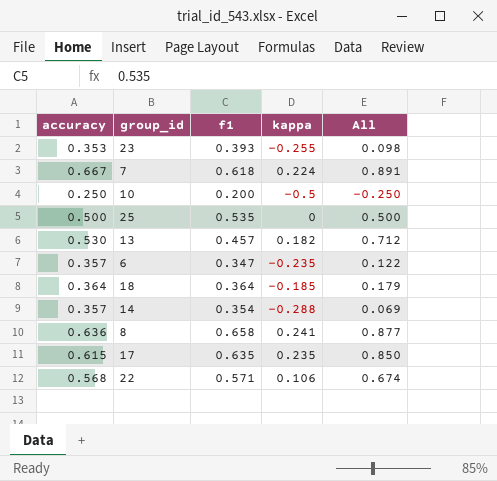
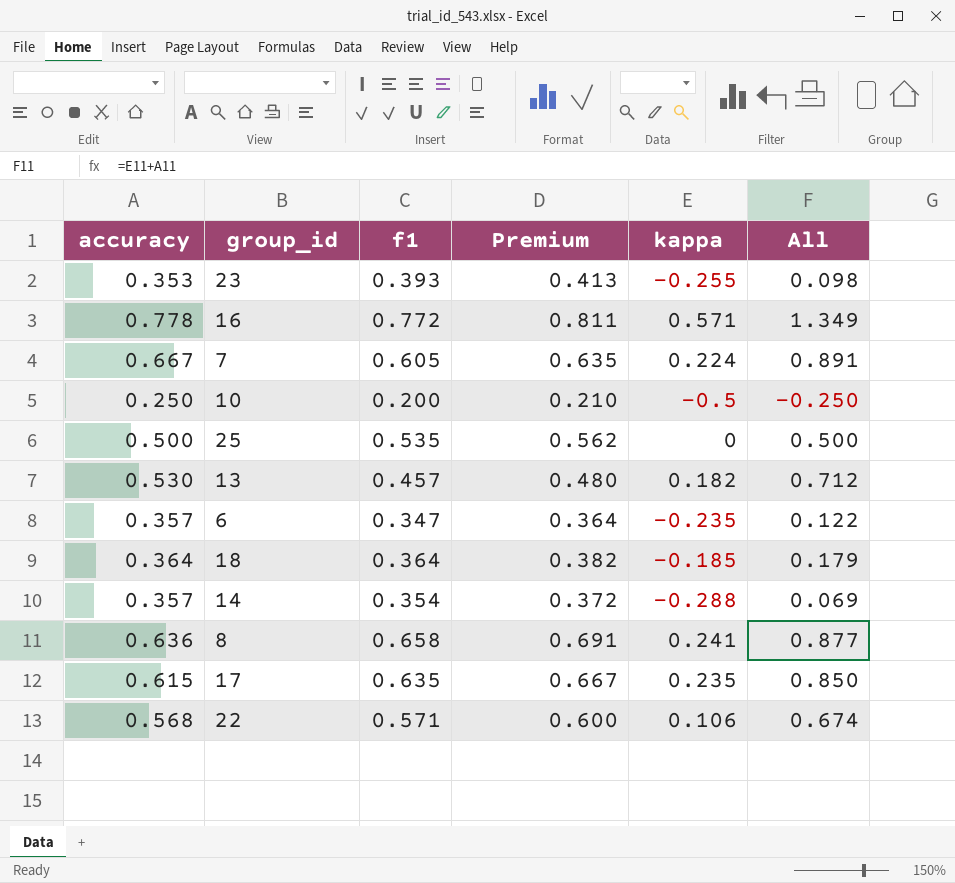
column Premium | formula: none -> [f1] * 1.05
row 16: none -> 0.778 | 0.772 | 0.811 | 0.571 | 1.349
7 | f1: 0.618 -> 0.605

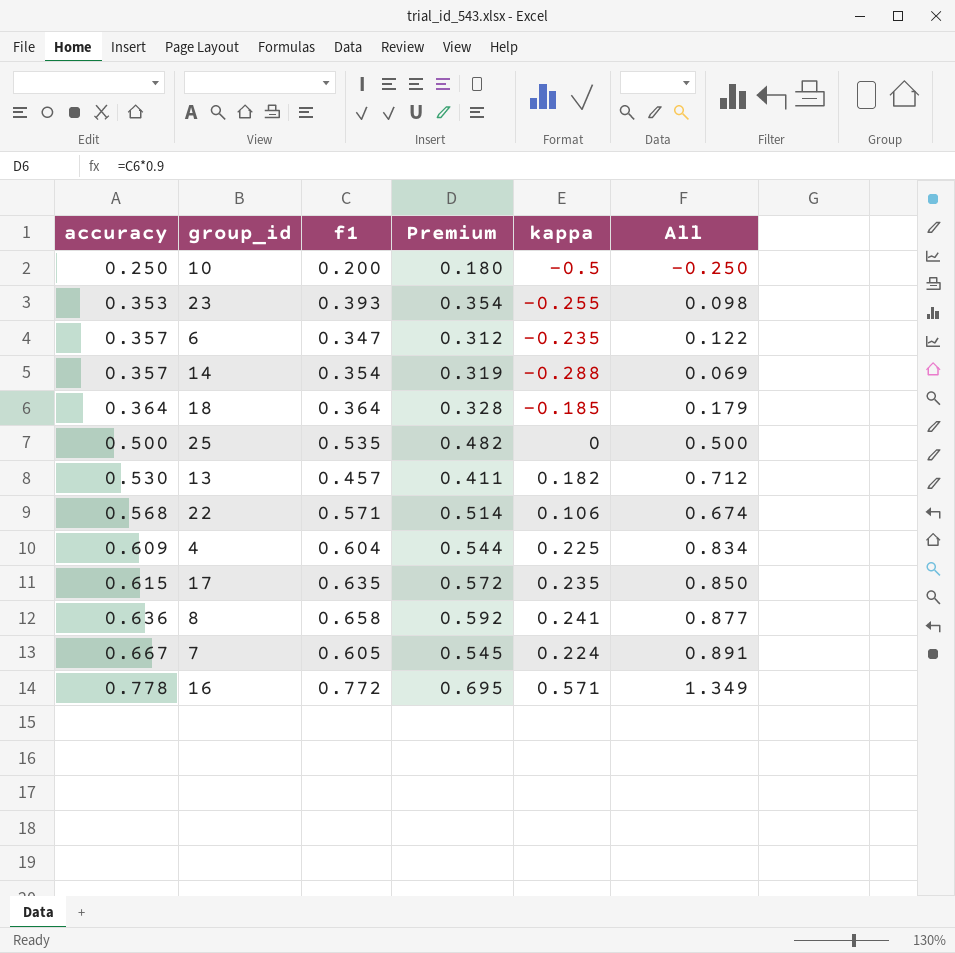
row order: none -> accuracy ascending
column Premium | formula: [f1] * 1.05 -> [f1] * 0.9
row 4: none -> 0.609 | 0.604 | 0.544 | 0.225 | 0.834

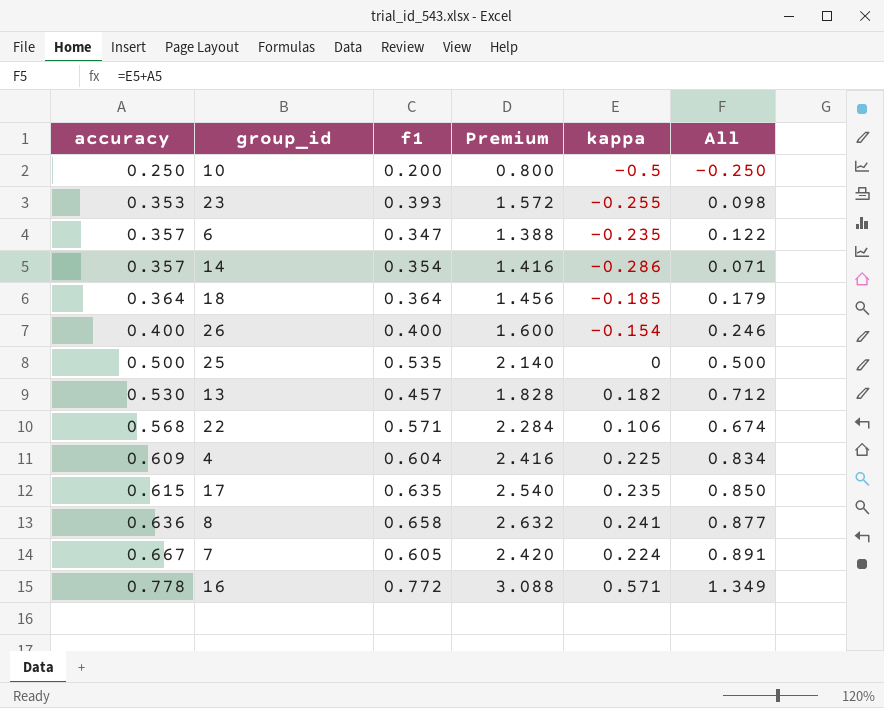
column Premium | formula: [f1] * 0.9 -> [f1] * 4
14 | kappa: -0.288 -> -0.286
14 | All: 0.069 -> 0.071
row 26: none -> 0.400 | 0.400 | 1.600 | -0.154 | 0.246

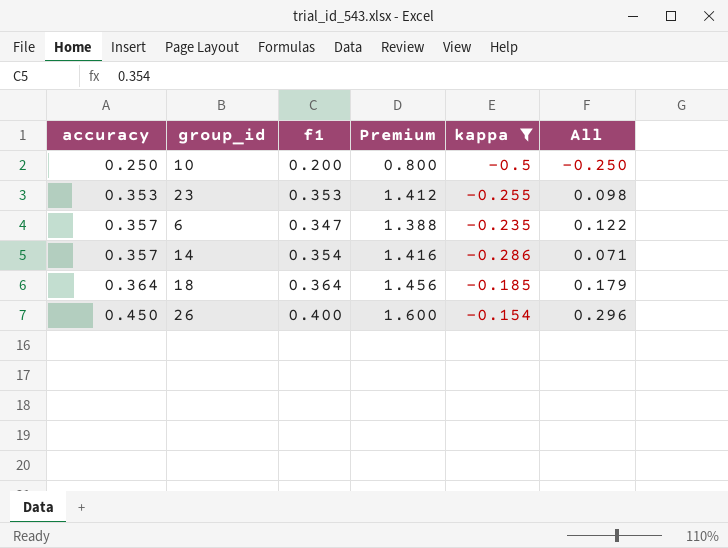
filter: none -> kappa <= -0.154
23 | f1: 0.393 -> 0.353
23 | Premium: 1.572 -> 1.412
26 | accuracy: 0.400 -> 0.450
26 | All: 0.246 -> 0.296

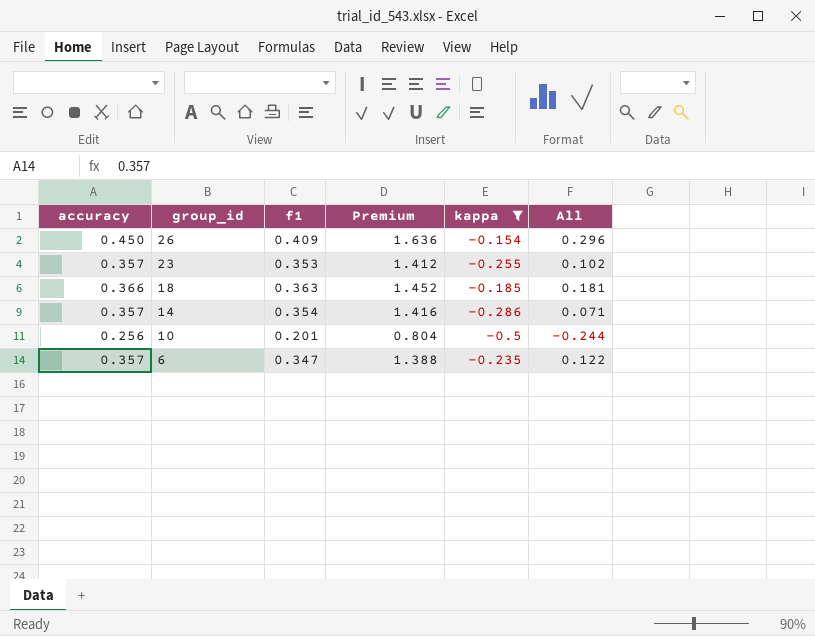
row order: accuracy ascending -> group_id descending
26 | f1: 0.400 -> 0.409
26 | Premium: 1.600 -> 1.636
23 | accuracy: 0.353 -> 0.357
23 | All: 0.098 -> 0.102
18 | accuracy: 0.364 -> 0.366
18 | f1: 0.364 -> 0.363
18 | Premium: 1.456 -> 1.452
18 | All: 0.179 -> 0.181
10 | accuracy: 0.250 -> 0.256
10 | f1: 0.200 -> 0.201
10 | Premium: 0.800 -> 0.804
10 | All: -0.250 -> -0.244

